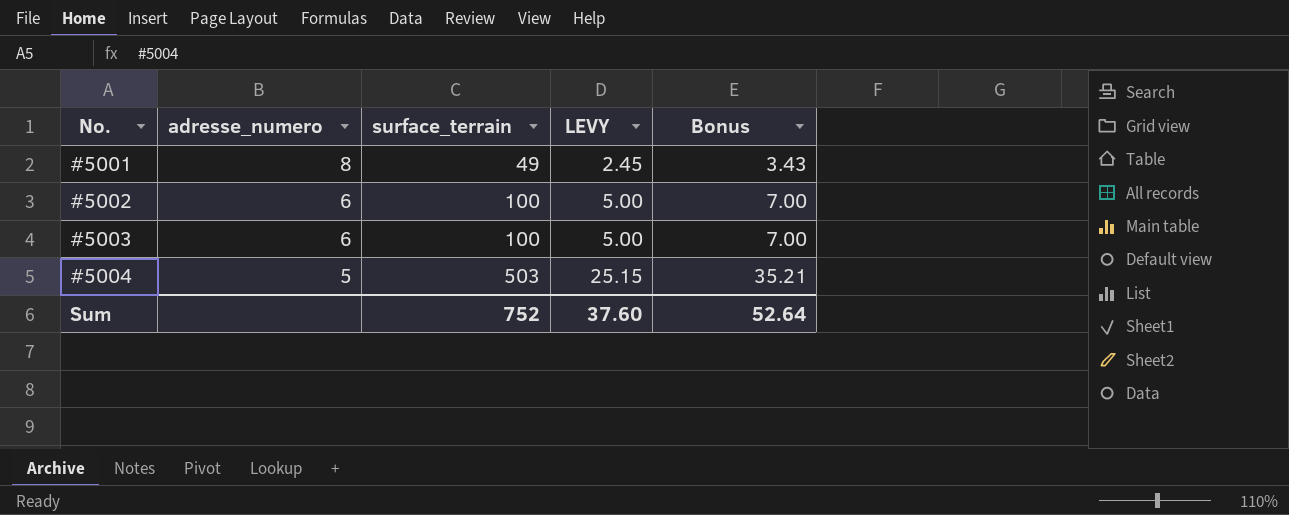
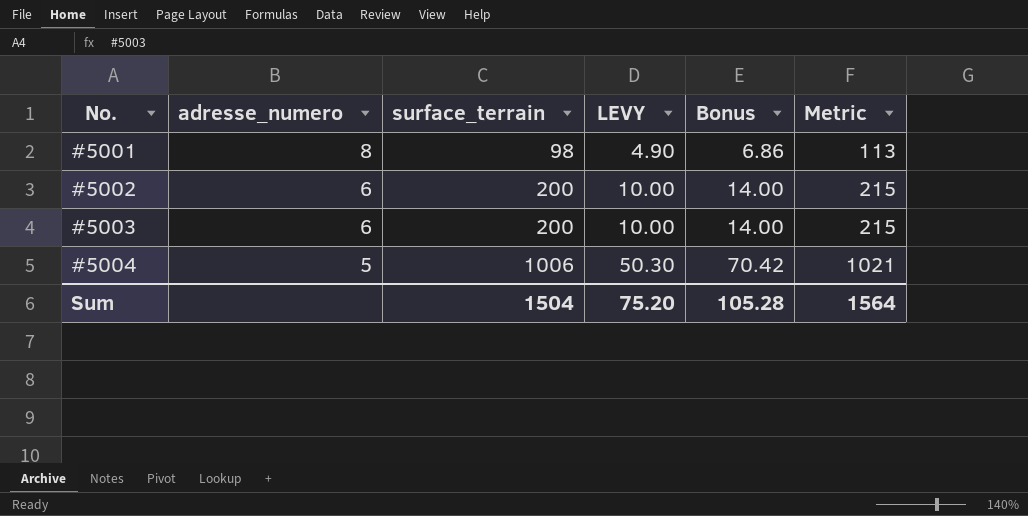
column Metric | formula: none -> [surface_terrain] + 15
#5001 | surface_terrain: 49 -> 98
#5001 | LEVY: 2.45 -> 4.90
#5001 | Bonus: 3.43 -> 6.86
#5002 | surface_terrain: 100 -> 200
#5002 | LEVY: 5.00 -> 10.00
#5002 | Bonus: 7.00 -> 14.00
#5003 | surface_terrain: 100 -> 200
#5003 | LEVY: 5.00 -> 10.00
#5003 | Bonus: 7.00 -> 14.00
#5004 | surface_terrain: 503 -> 1006
#5004 | LEVY: 25.15 -> 50.30
#5004 | Bonus: 35.21 -> 70.42
Sum | surface_terrain: 752 -> 1504
Sum | LEVY: 37.60 -> 75.20
Sum | Bonus: 52.64 -> 105.28

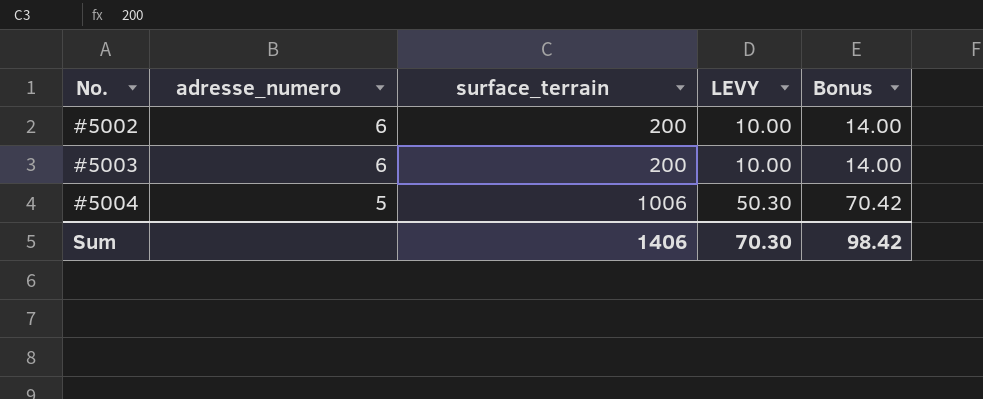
column Metric | formula: [surface_terrain] + 15 -> none
row #5001: 8 | 98 | 4.90 | 6.86 | 113 -> none
Sum | surface_terrain: 1504 -> 1406
Sum | LEVY: 75.20 -> 70.30
Sum | Bonus: 105.28 -> 98.42

